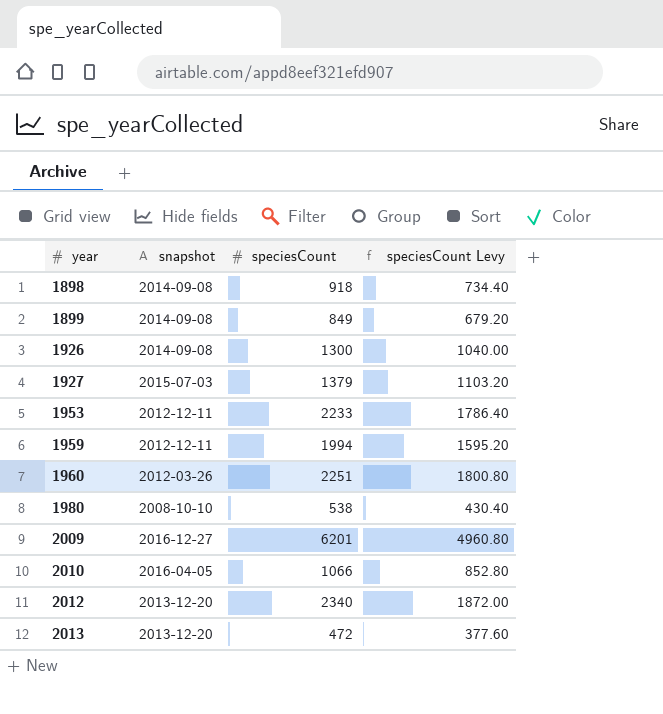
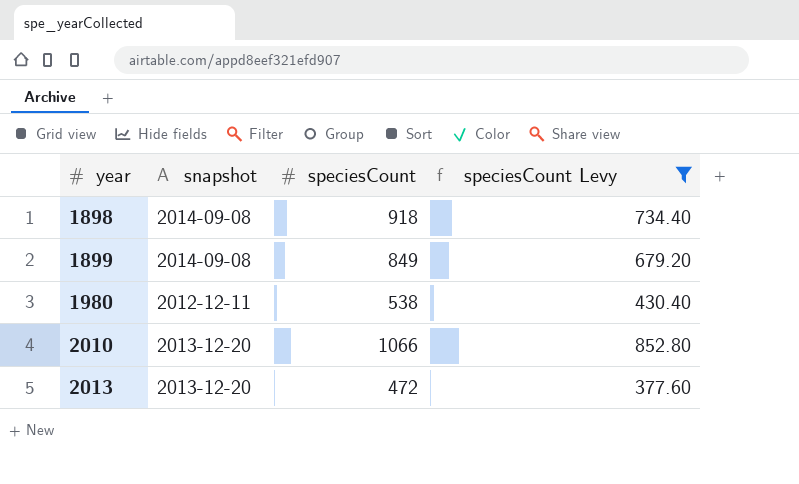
filter: none -> speciesCount Levy <= 852.80
1980 | snapshot: 2008-10-10 -> 2012-12-11
2010 | snapshot: 2016-04-05 -> 2013-12-20

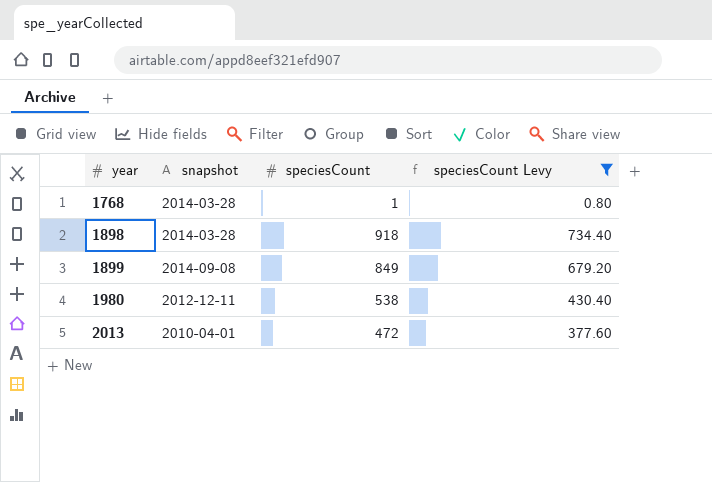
row 2010: 2013-12-20 | 1066 | 852.80 -> none
row 1768: none -> 2014-03-28 | 1 | 0.80
1898 | snapshot: 2014-09-08 -> 2014-03-28
2013 | snapshot: 2013-12-20 -> 2010-04-01

